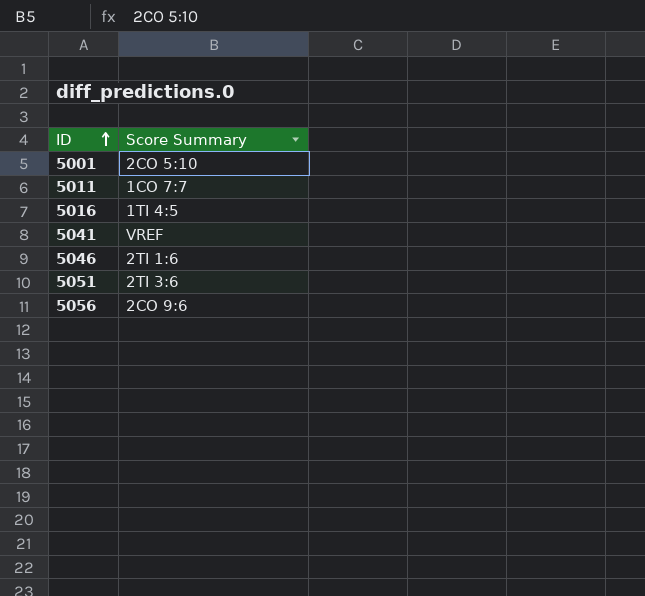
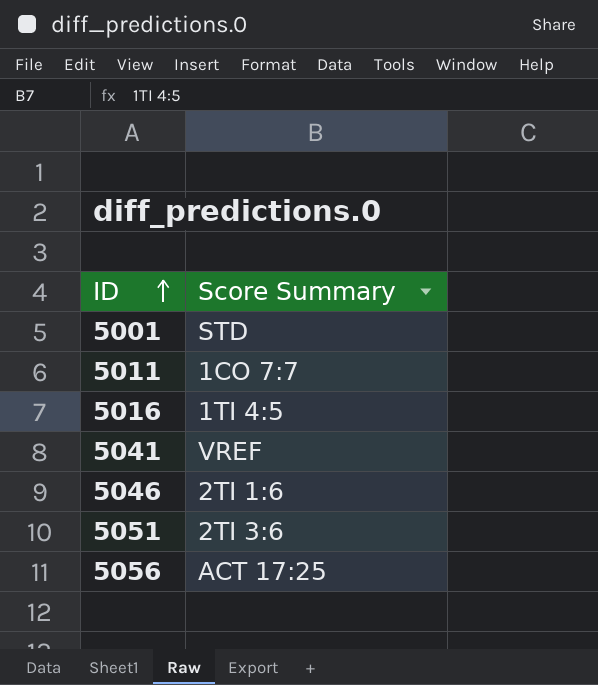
5001 | Score Summary: 2CO 5:10 -> STD
5056 | Score Summary: 2CO 9:6 -> ACT 17:25

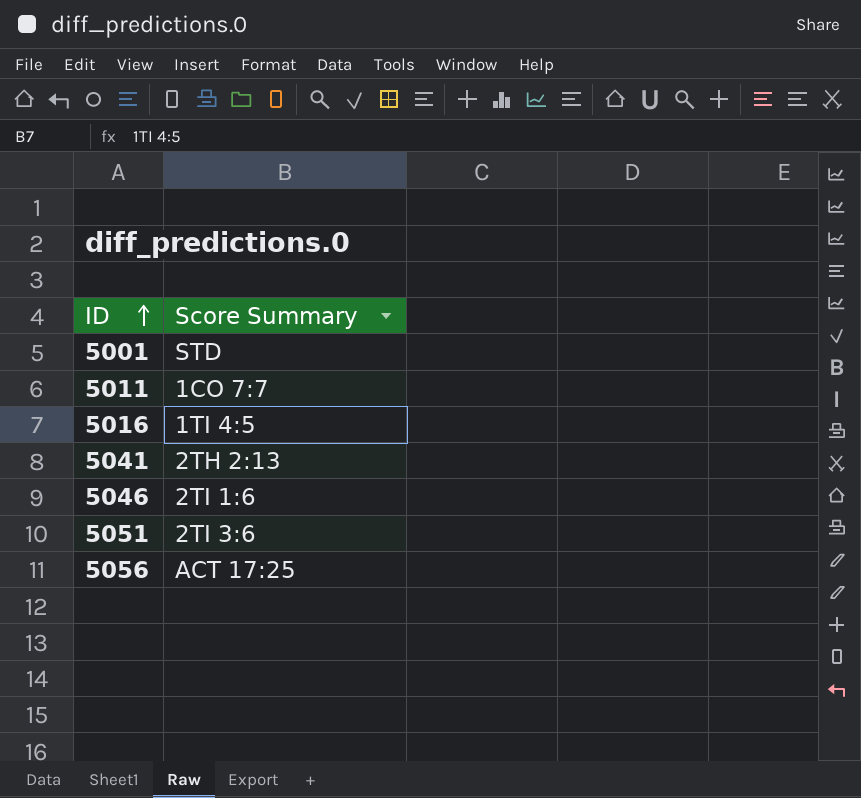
5041 | Score Summary: VREF -> 2TH 2:13

